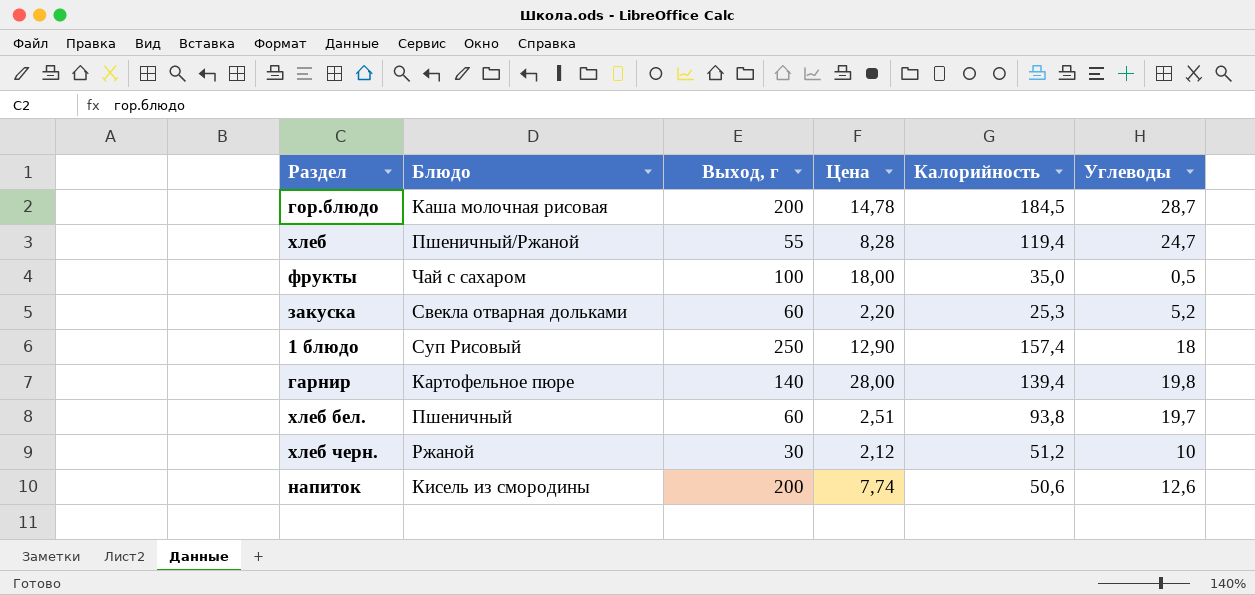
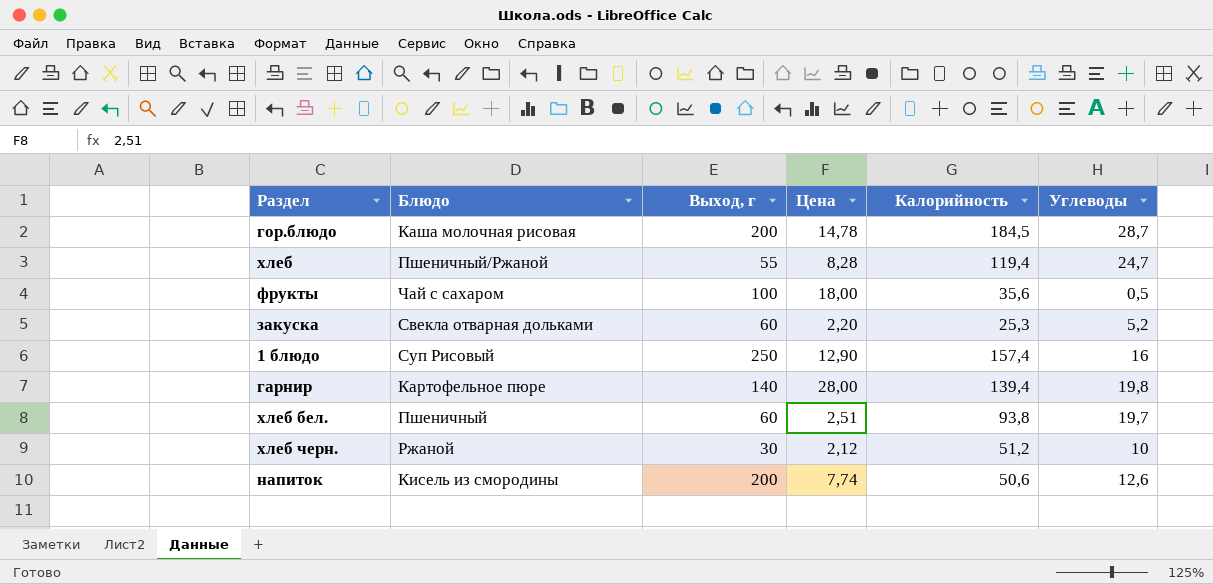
фрукты | Калорийность: 35,0 -> 35,6
1 блюдо | Углеводы: 18 -> 16

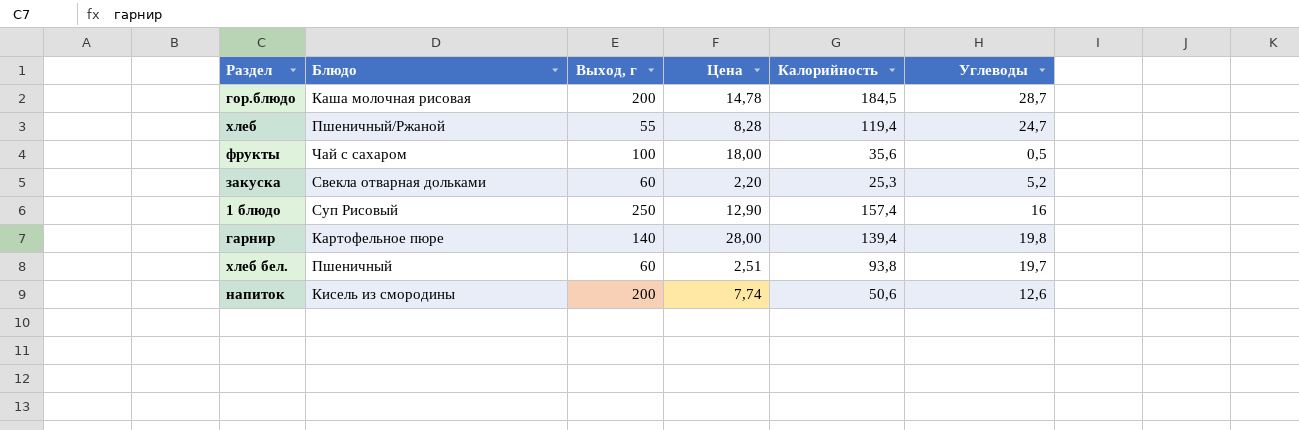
row хлеб черн.: Ржаной | 30 | 2,12 | 51,2 | 10 -> none

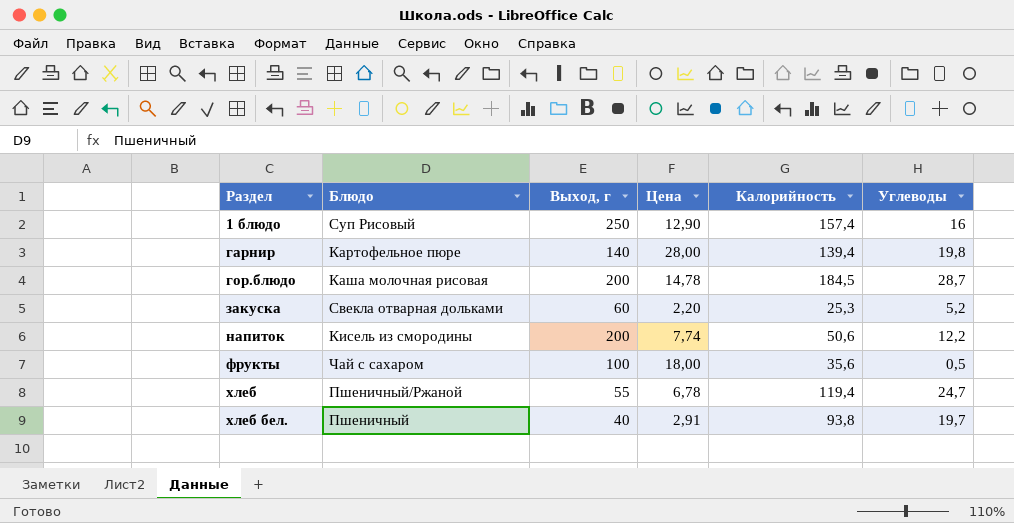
row order: none -> Раздел ascending
напиток | Углеводы: 12,6 -> 12,2
хлеб | Цена: 8,28 -> 6,78
хлеб бел. | Выход, г: 60 -> 40
хлеб бел. | Цена: 2,51 -> 2,91

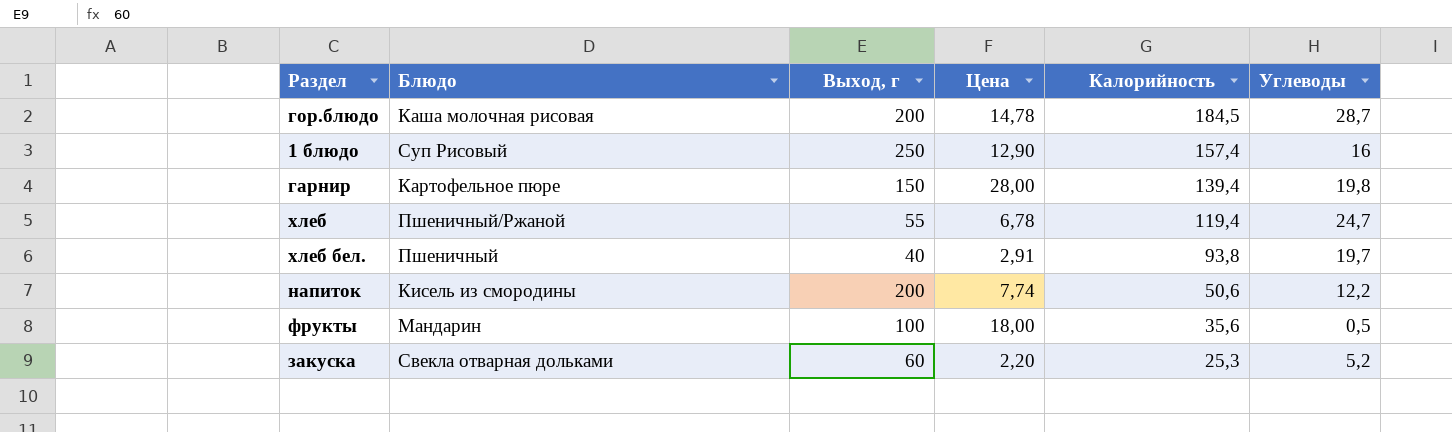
row order: Раздел ascending -> Калорийность descending
гарнир | Выход, г: 140 -> 150
фрукты | Блюдо: Чай с сахаром -> Мандарин

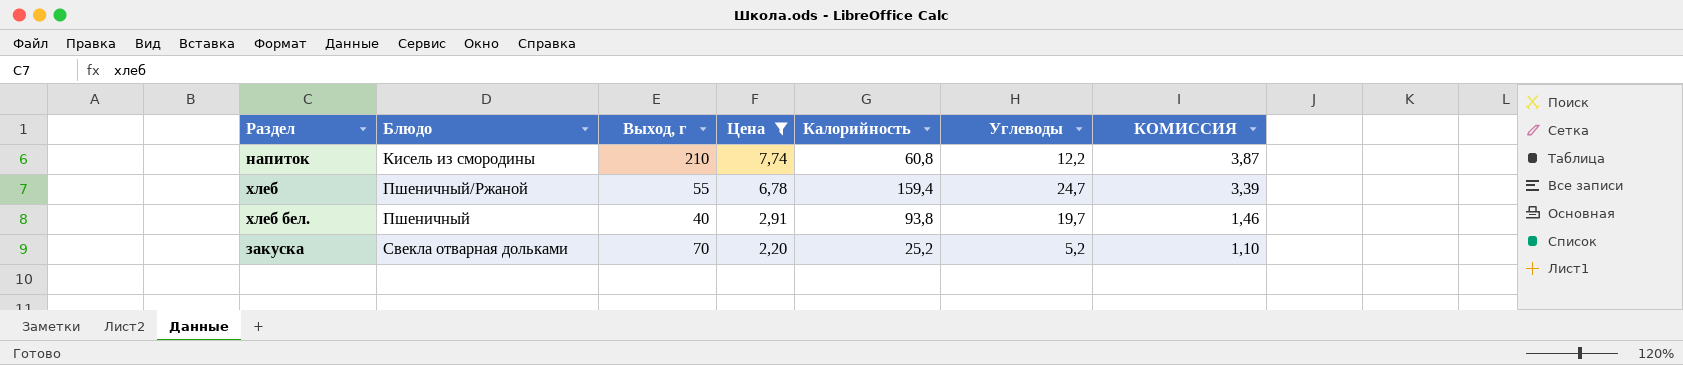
filter: none -> Цена <= 7,74
row order: Калорийность descending -> Цена descending
column КОМИССИЯ | formula: none -> [Цена] * 0,5
напиток | Выход, г: 200 -> 210
напиток | Калорийность: 50,6 -> 60,8
хлеб | Калорийность: 119,4 -> 159,4
закуска | Выход, г: 60 -> 70
закуска | Калорийность: 25,3 -> 25,2

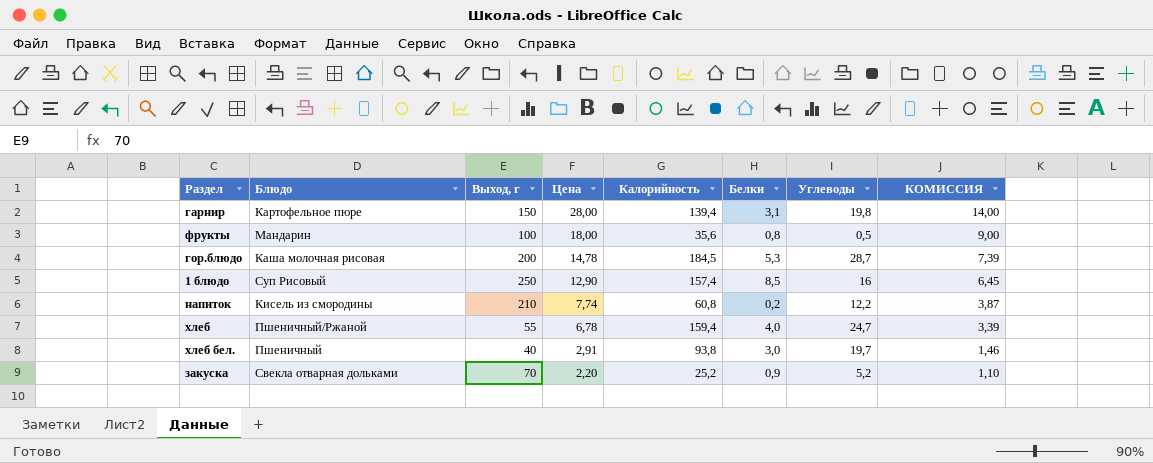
filter: Цена <= 7,74 -> none
column Белки | position: none -> 6

